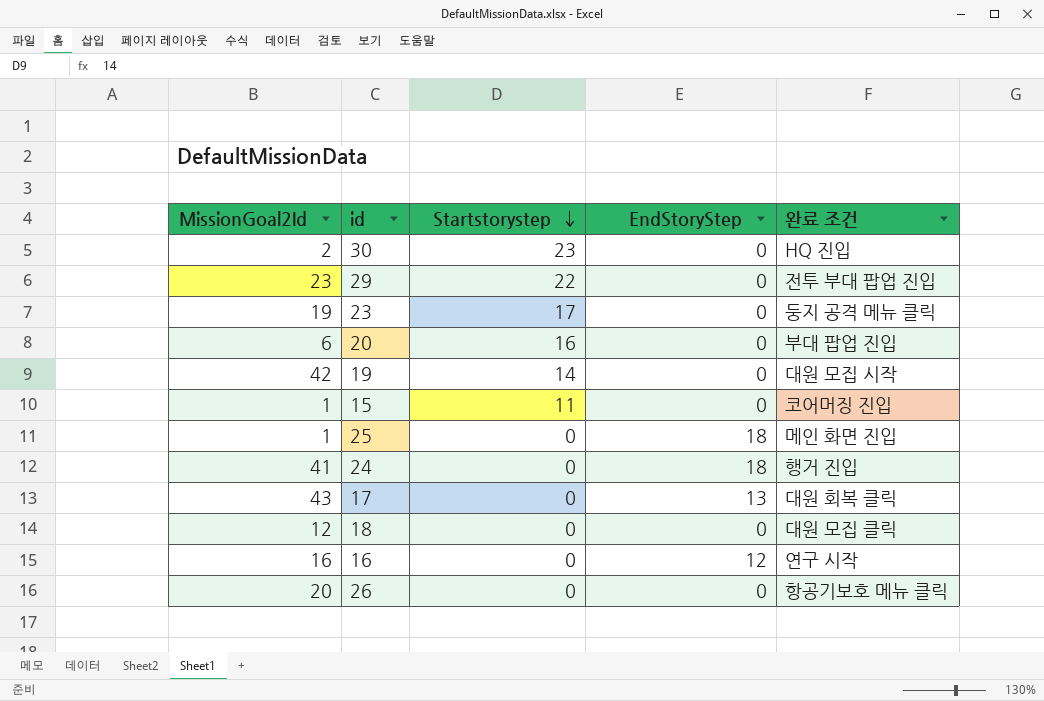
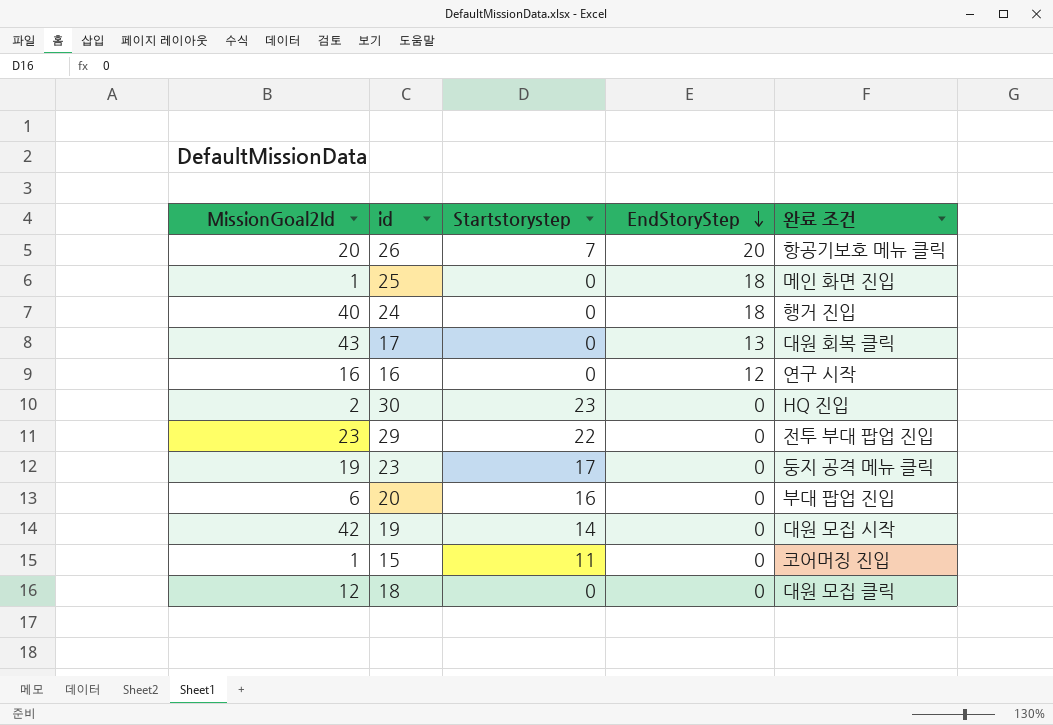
row order: Startstorystep descending -> EndStoryStep descending
26 | Startstorystep: 0 -> 7
26 | EndStoryStep: 0 -> 20
24 | MissionGoal2Id: 41 -> 40

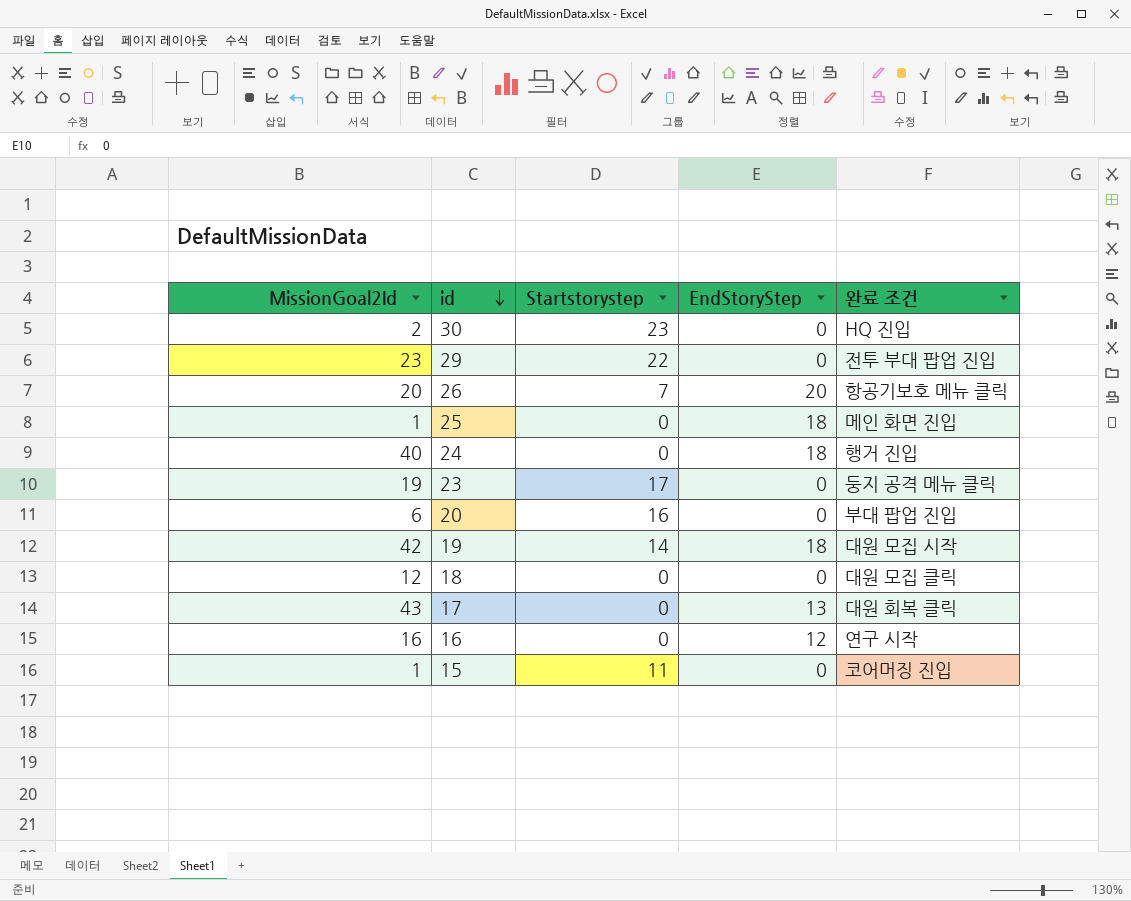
row order: EndStoryStep descending -> id descending
19 | EndStoryStep: 0 -> 18

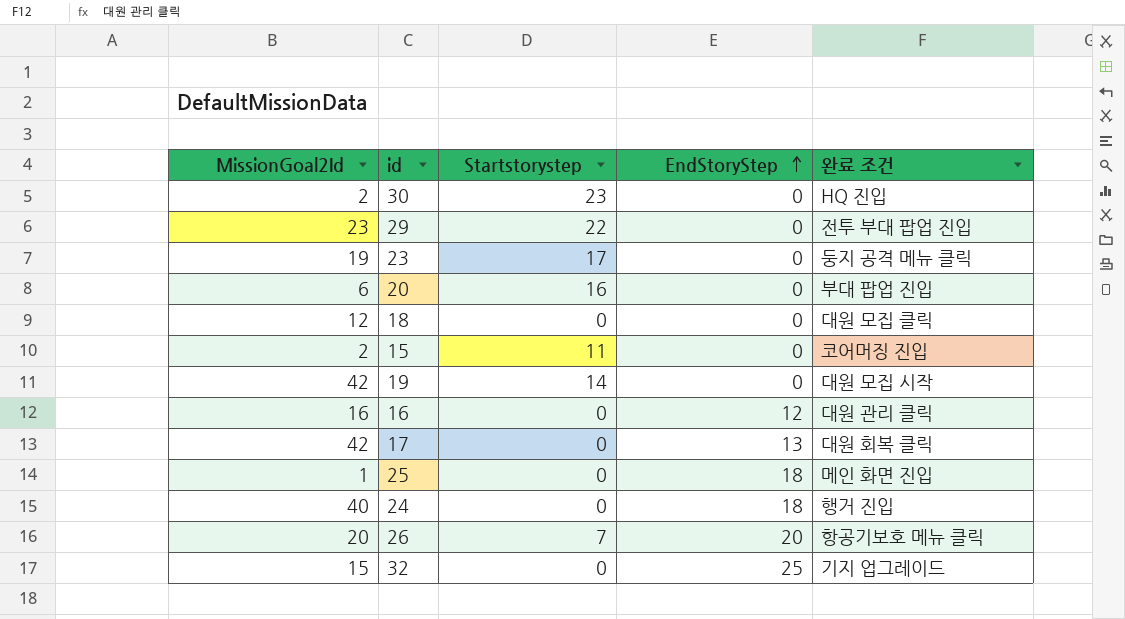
row order: id descending -> EndStoryStep ascending
15 | MissionGoal2Id: 1 -> 2
19 | EndStoryStep: 18 -> 0
16 | 완료 조건: 연구 시작 -> 대원 관리 클릭
17 | MissionGoal2Id: 43 -> 42
row 32: none -> 15 | 0 | 25 | 기지 업그레이드

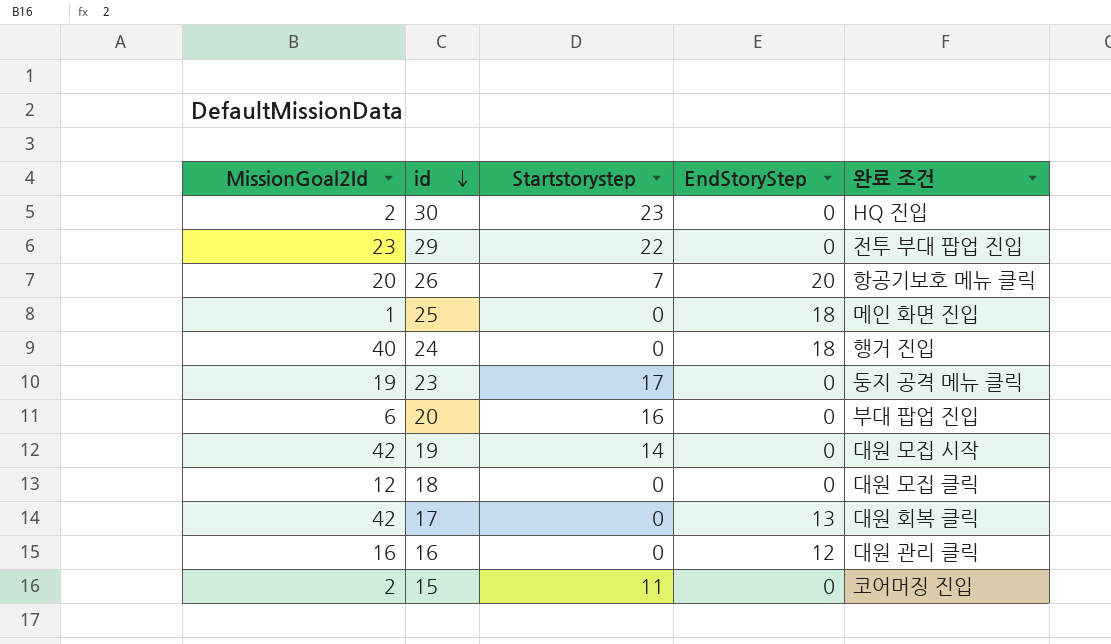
row order: EndStoryStep ascending -> id descending
row 32: 15 | 0 | 25 | 기지 업그레이드 -> none

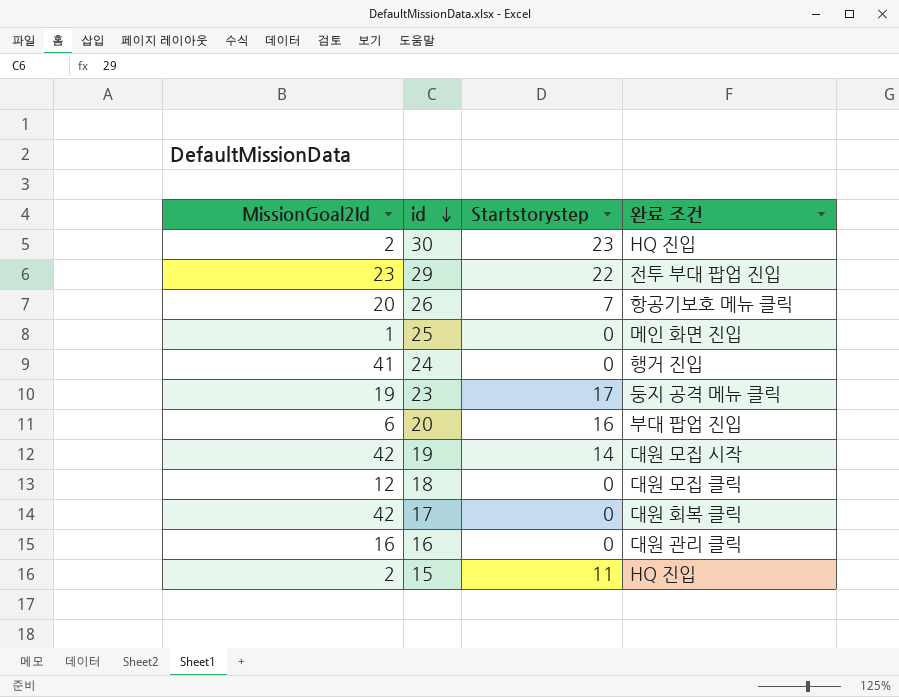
column EndStoryStep | position: 4 -> none
24 | MissionGoal2Id: 40 -> 41
15 | 완료 조건: 코어머징 진입 -> HQ 진입

